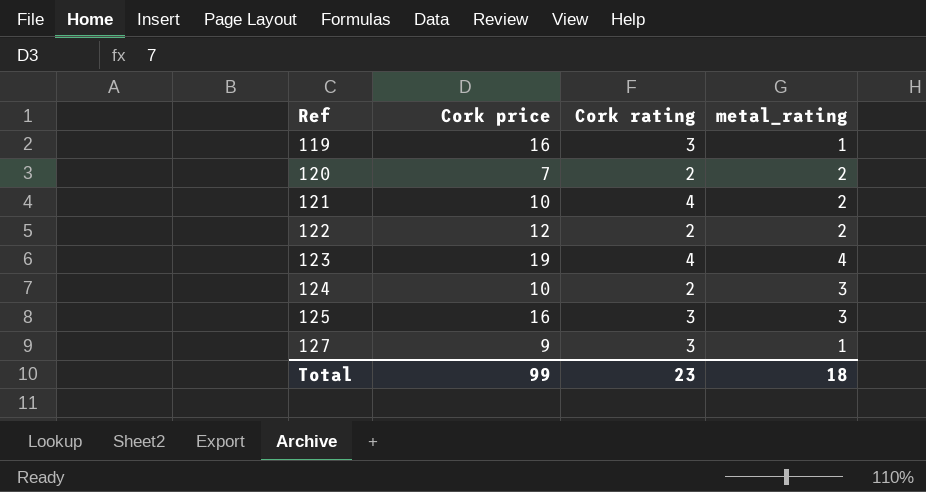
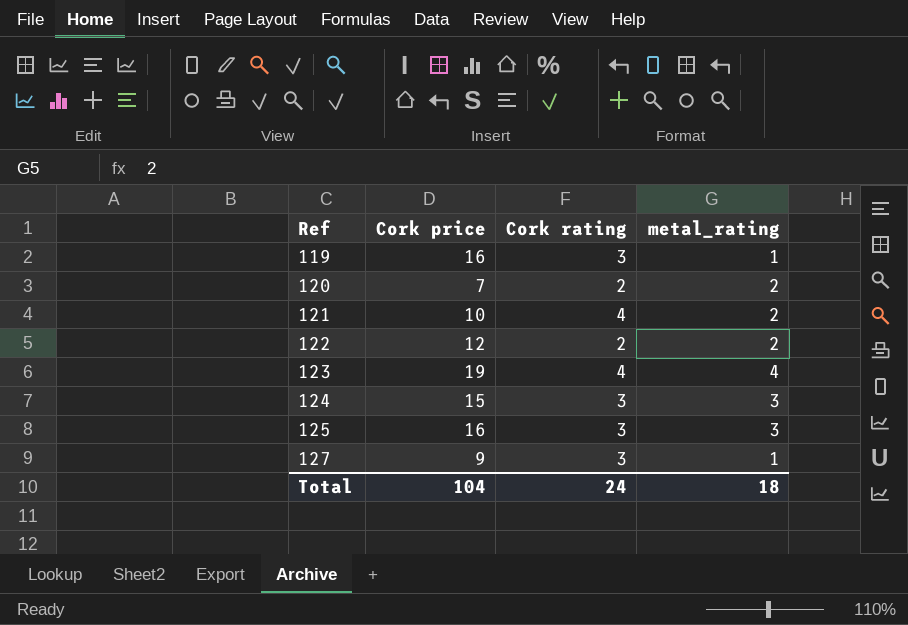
124 | Cork price: 10 -> 15
124 | Cork rating: 2 -> 3
Total | Cork price: 99 -> 104
Total | Cork rating: 23 -> 24

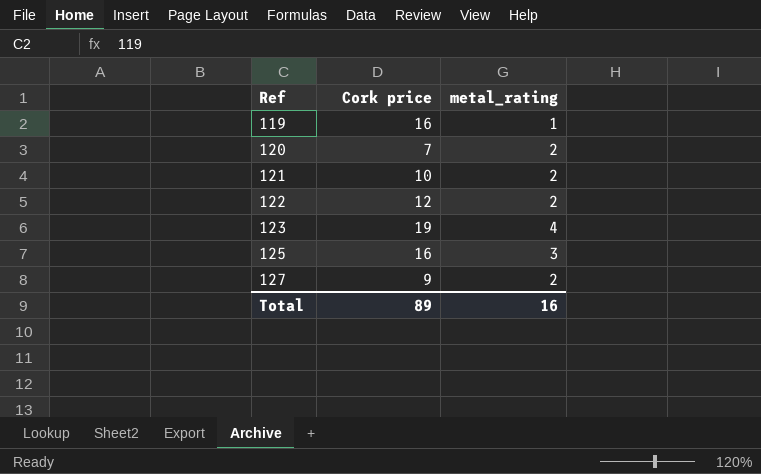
column Cork rating | position: 3 -> none
row 124: 15 | 3 | 3 -> none
127 | metal_rating: 1 -> 2
Total | Cork price: 104 -> 89
Total | metal_rating: 18 -> 16

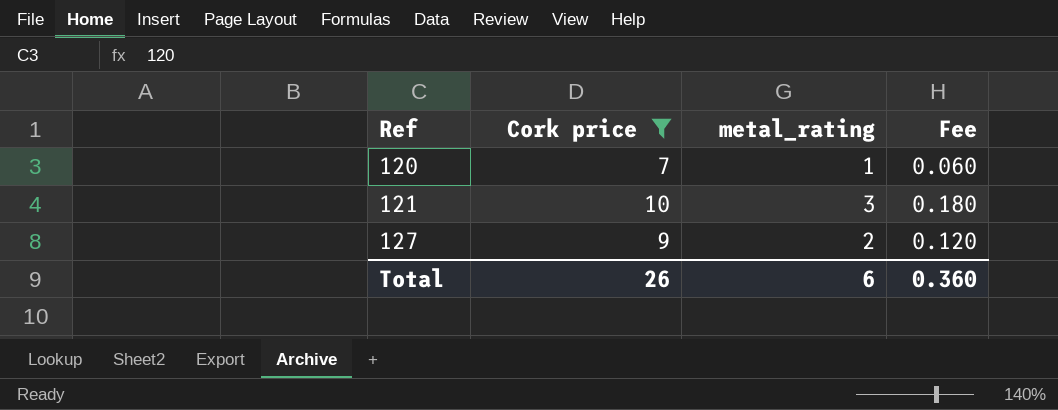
filter: none -> Cork price <= 10
column Fee | formula: none -> [metal_rating] * 0.06
120 | metal_rating: 2 -> 1
121 | metal_rating: 2 -> 3
Total | Cork price: 89 -> 26
Total | metal_rating: 16 -> 6

